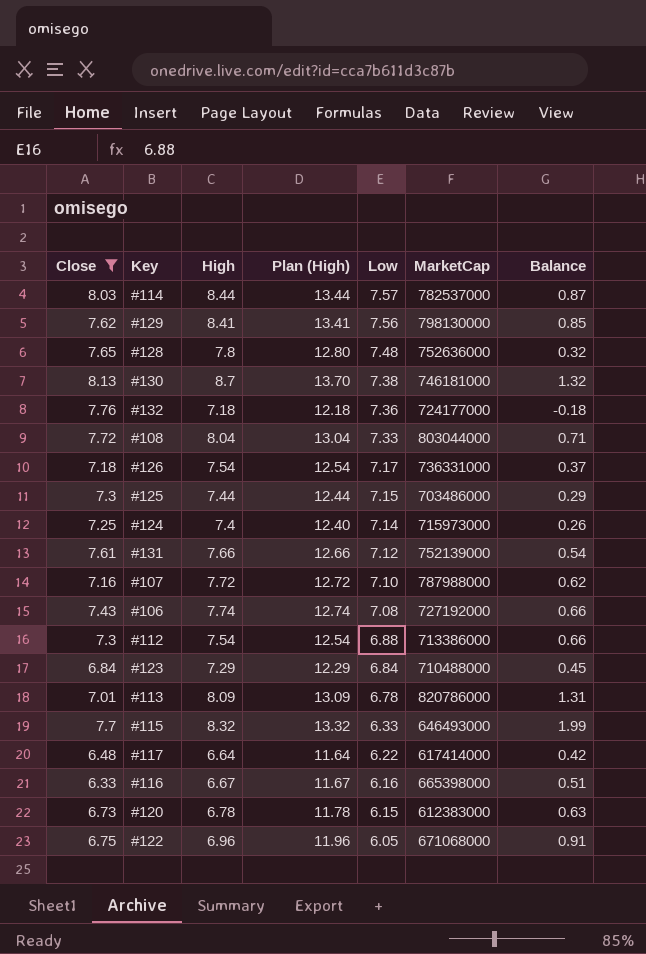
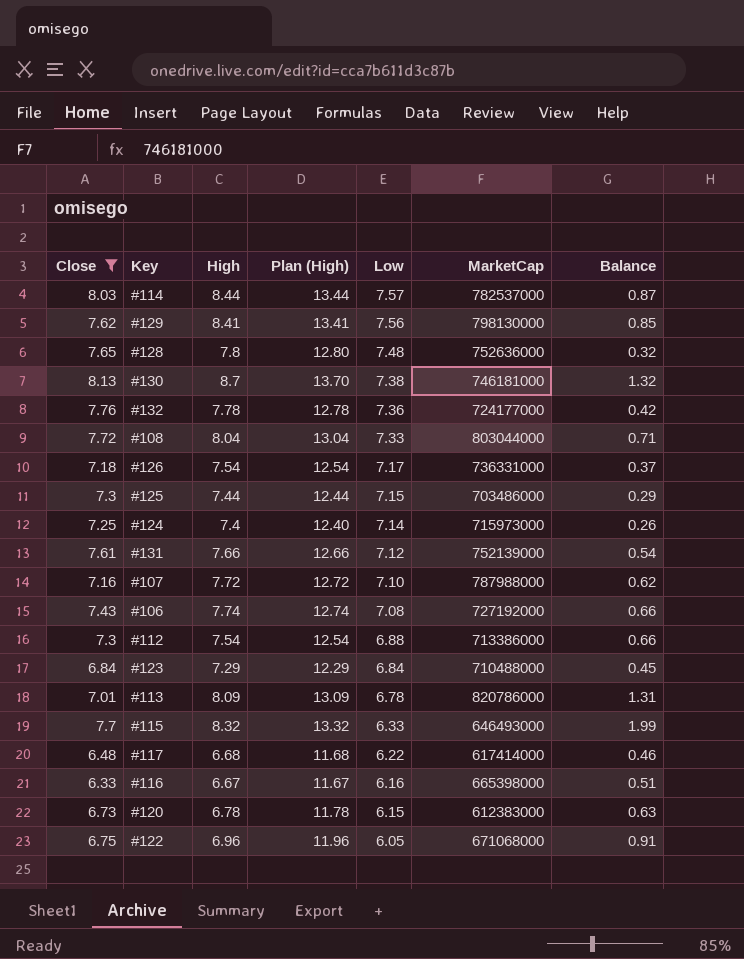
#132 | High: 7.18 -> 7.78
#132 | Plan (High): 12.18 -> 12.78
#132 | Balance: -0.18 -> 0.42
#117 | High: 6.64 -> 6.68
#117 | Plan (High): 11.64 -> 11.68
#117 | Balance: 0.42 -> 0.46

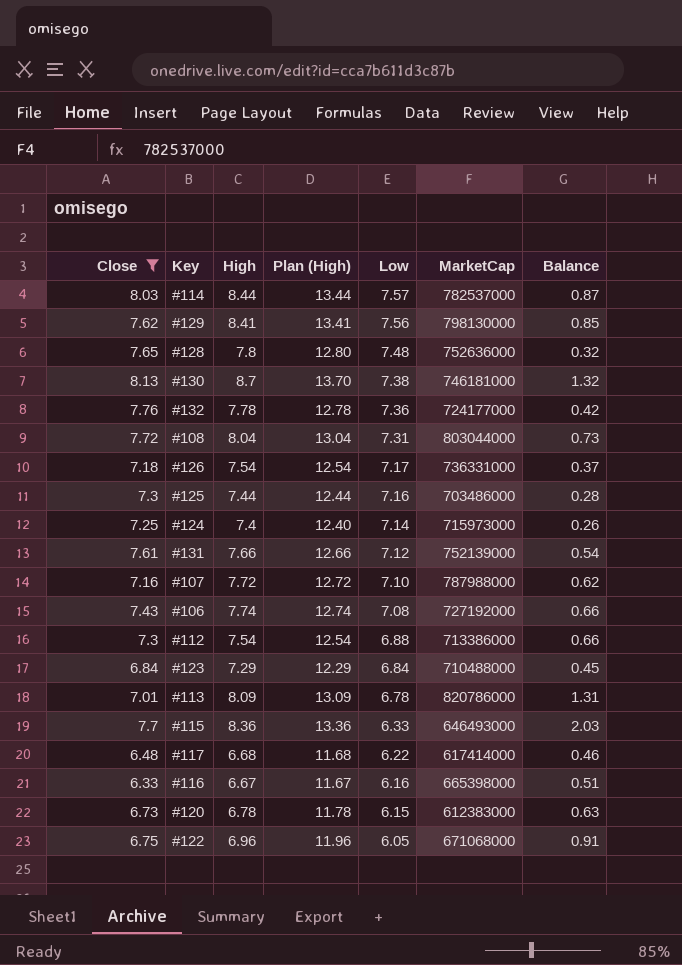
#108 | Low: 7.33 -> 7.31
#108 | Balance: 0.71 -> 0.73
#125 | Low: 7.15 -> 7.16
#125 | Balance: 0.29 -> 0.28
#115 | High: 8.32 -> 8.36
#115 | Plan (High): 13.32 -> 13.36
#115 | Balance: 1.99 -> 2.03

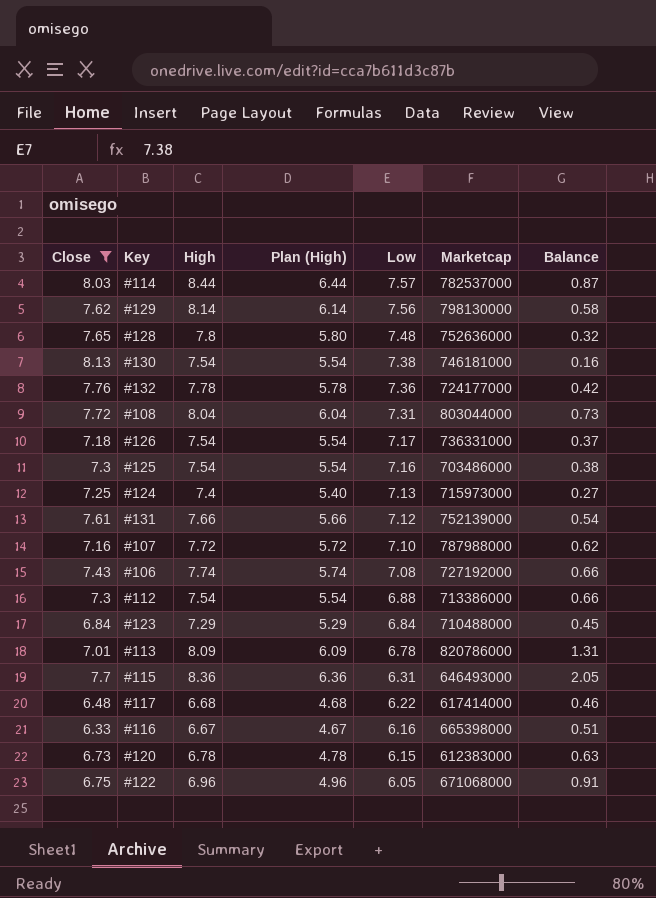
column Plan (High) | formula: [High] + 5 -> [High] - 2
column name: MarketCap -> Marketcap
#129 | High: 8.41 -> 8.14
#129 | Balance: 0.85 -> 0.58
#130 | High: 8.7 -> 7.54
#130 | Balance: 1.32 -> 0.16
#125 | High: 7.44 -> 7.54
#125 | Balance: 0.28 -> 0.38
#124 | Low: 7.14 -> 7.13
#124 | Balance: 0.26 -> 0.27
#115 | Low: 6.33 -> 6.31
#115 | Balance: 2.03 -> 2.05

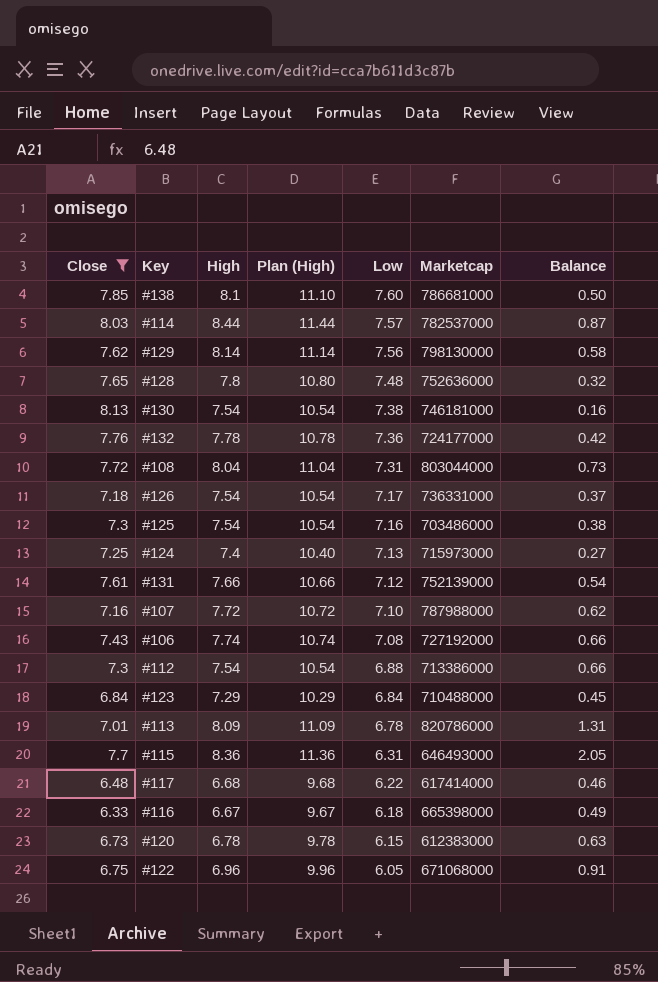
column Plan (High) | formula: [High] - 2 -> [High] + 3
row #138: none -> 7.85 | 8.1 | 11.10 | 7.60 | 786681000 | 0.50
#116 | Low: 6.16 -> 6.18
#116 | Balance: 0.51 -> 0.49

